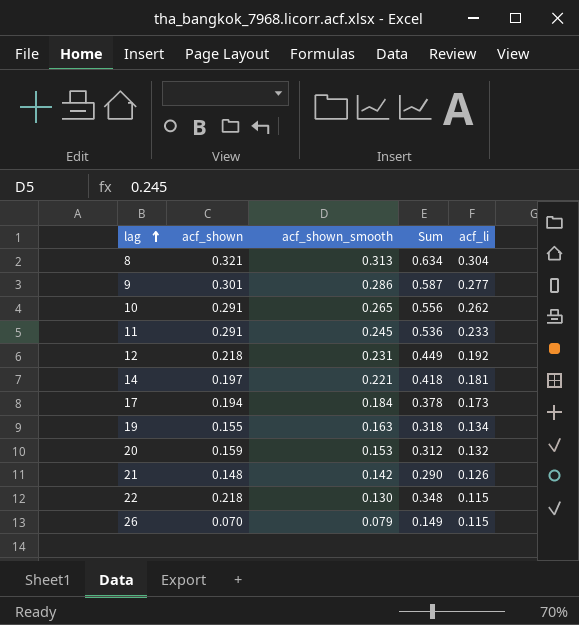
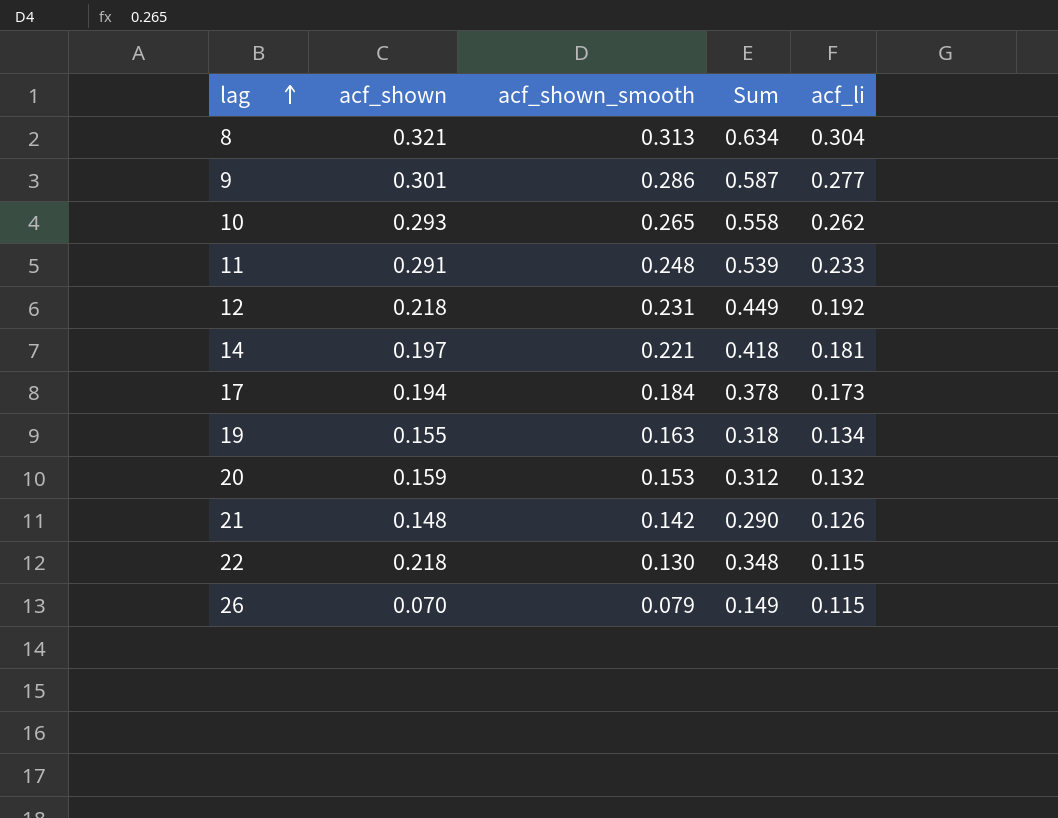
10 | acf_shown: 0.291 -> 0.293
10 | Sum: 0.556 -> 0.558
11 | acf_shown_smooth: 0.245 -> 0.248
11 | Sum: 0.536 -> 0.539

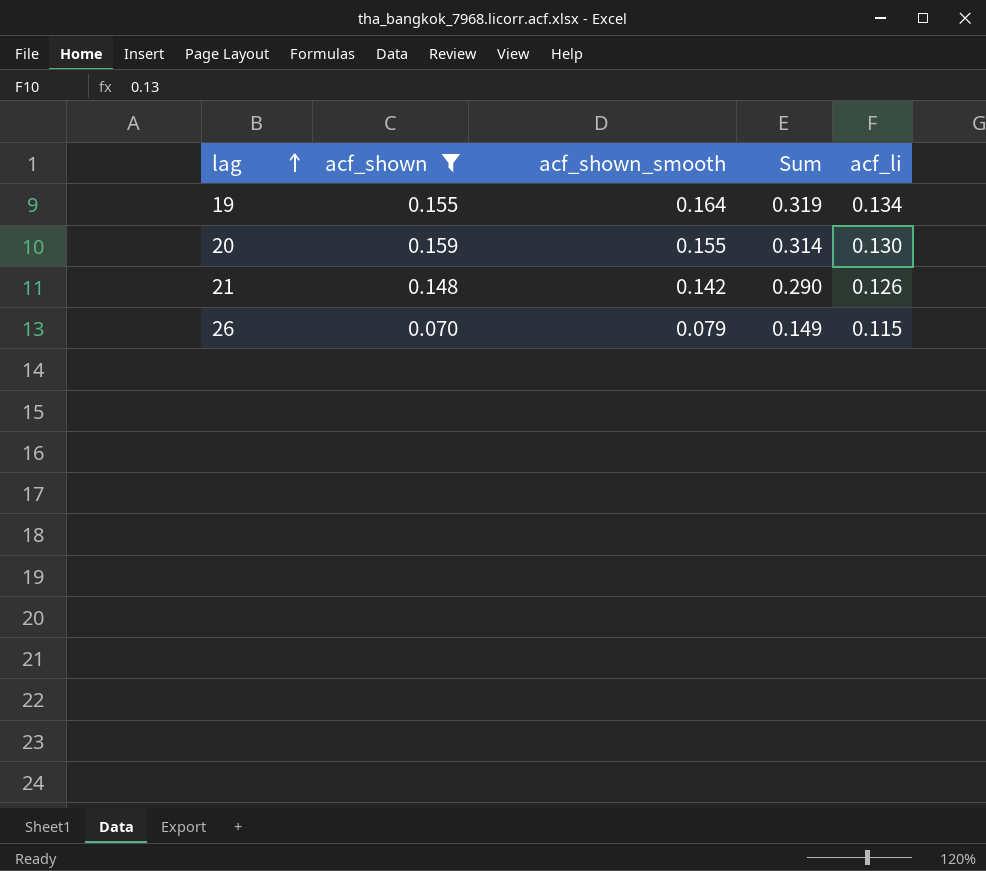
filter: none -> acf_shown <= 0.159
19 | acf_shown_smooth: 0.163 -> 0.164
19 | Sum: 0.318 -> 0.319
20 | acf_shown_smooth: 0.153 -> 0.155
20 | Sum: 0.312 -> 0.314
20 | acf_li: 0.132 -> 0.130

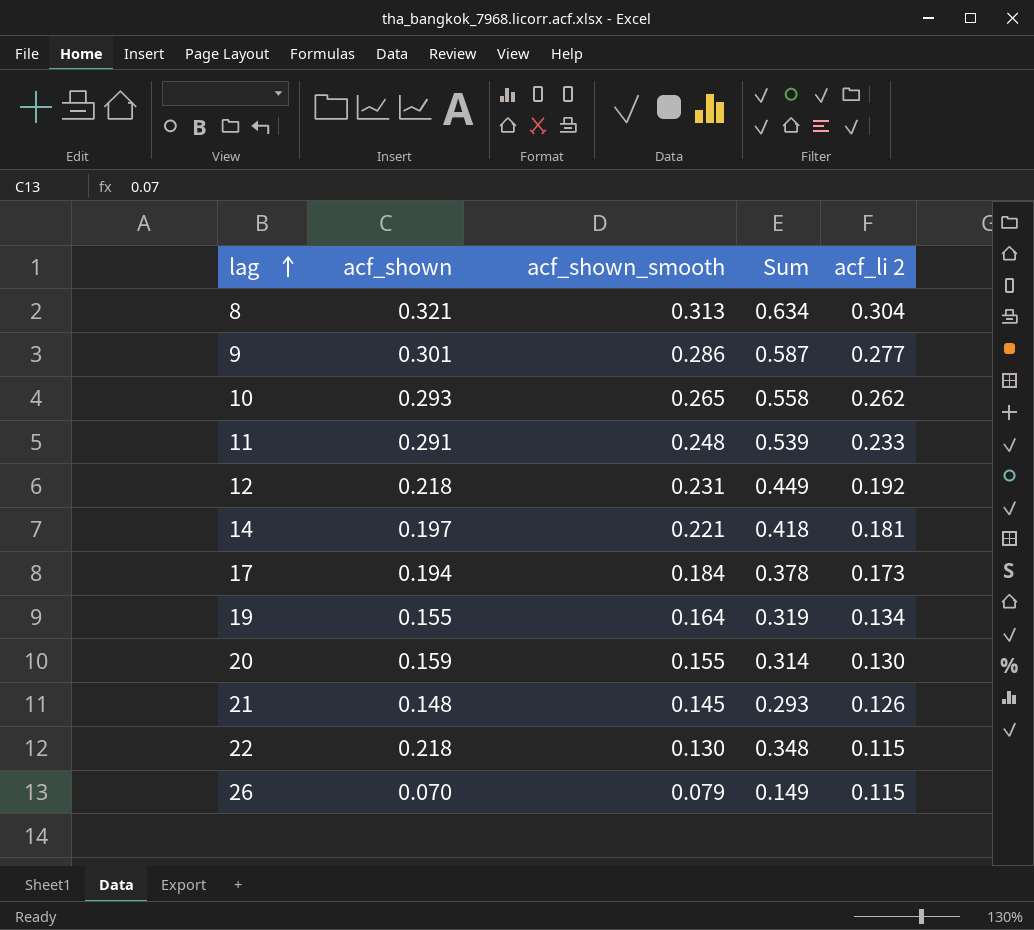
filter: acf_shown <= 0.159 -> none
column name: acf_li -> acf_li 2
21 | acf_shown_smooth: 0.142 -> 0.145
21 | Sum: 0.290 -> 0.293

